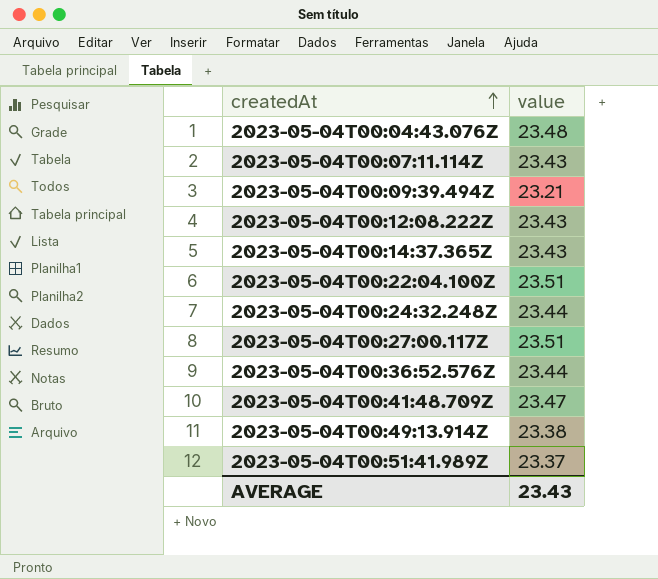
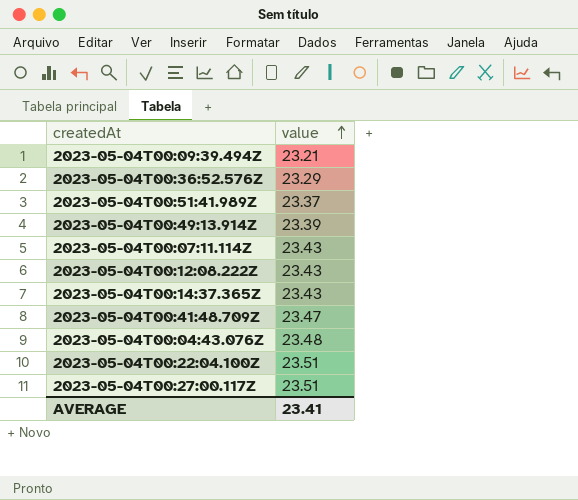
row order: createdAt ascending -> value ascending
row 2023-05-04T00:24:32.248Z: 23.44 -> none
2023-05-04T00:36:52.576Z | value: 23.44 -> 23.29
2023-05-04T00:49:13.914Z | value: 23.38 -> 23.39
AVERAGE | value: 23.43 -> 23.41

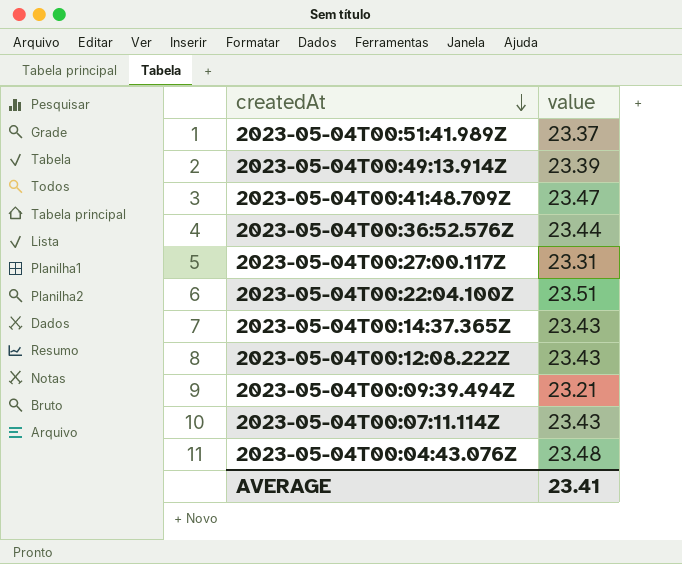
row order: value ascending -> createdAt descending
2023-05-04T00:36:52.576Z | value: 23.29 -> 23.44
2023-05-04T00:27:00.117Z | value: 23.51 -> 23.31

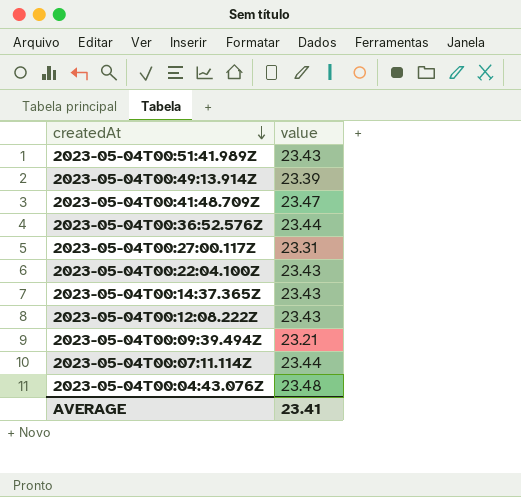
2023-05-04T00:51:41.989Z | value: 23.37 -> 23.43
2023-05-04T00:22:04.100Z | value: 23.51 -> 23.43
2023-05-04T00:07:11.114Z | value: 23.43 -> 23.44

